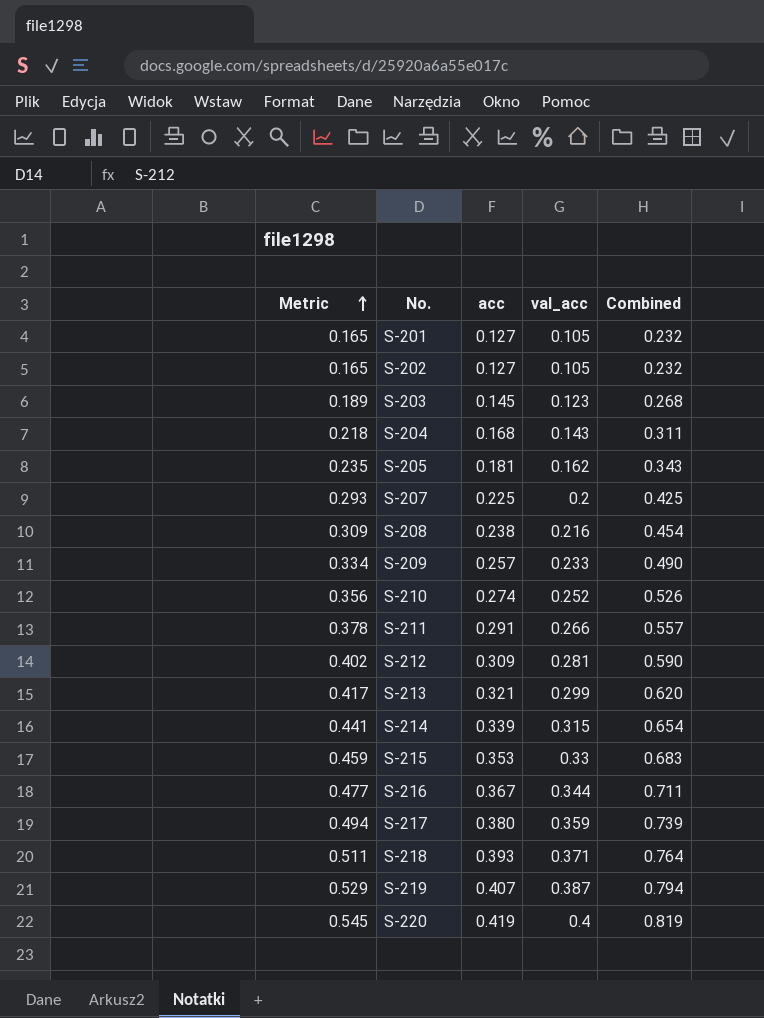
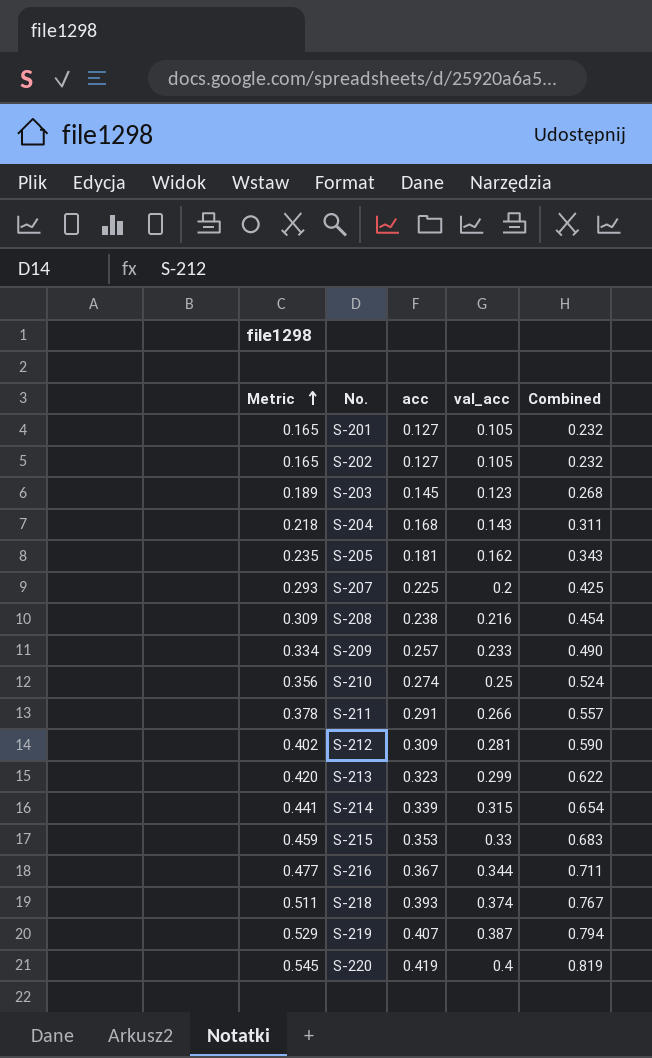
row S-217: 0.494 | 0.380 | 0.359 | 0.739 -> none
S-210 | val_acc: 0.252 -> 0.25
S-210 | Combined: 0.526 -> 0.524
S-213 | Metric: 0.417 -> 0.420
S-213 | acc: 0.321 -> 0.323
S-213 | Combined: 0.620 -> 0.622
S-218 | val_acc: 0.371 -> 0.374
S-218 | Combined: 0.764 -> 0.767

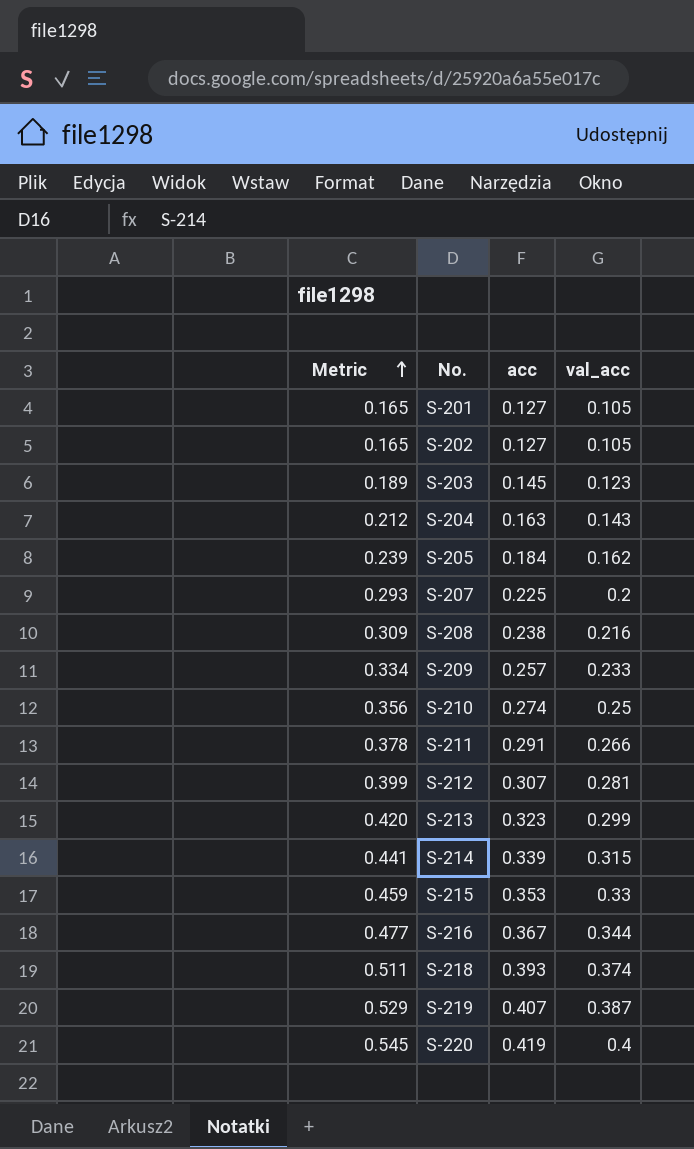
column Combined | formula: [acc] + [val_acc] -> none
S-204 | Metric: 0.218 -> 0.212
S-204 | acc: 0.168 -> 0.163
S-205 | Metric: 0.235 -> 0.239
S-205 | acc: 0.181 -> 0.184
S-212 | Metric: 0.402 -> 0.399
S-212 | acc: 0.309 -> 0.307

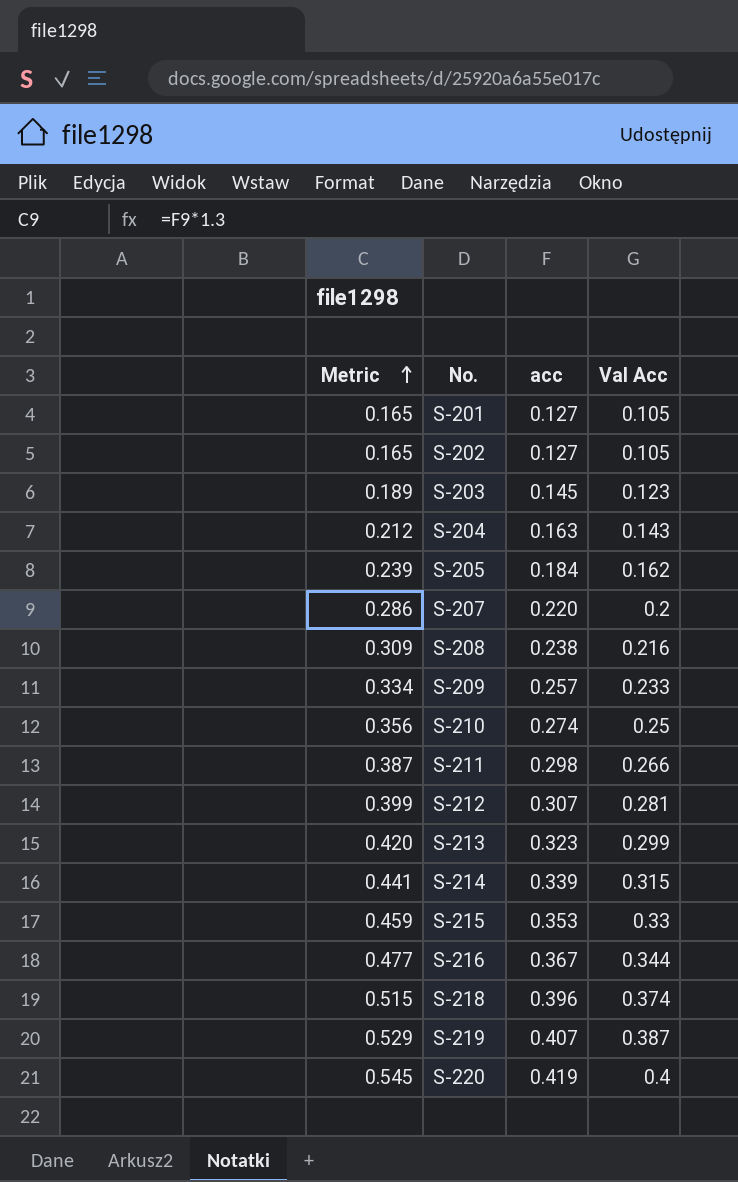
column name: val_acc -> Val Acc
S-207 | Metric: 0.293 -> 0.286
S-207 | acc: 0.225 -> 0.220
S-211 | Metric: 0.378 -> 0.387
S-211 | acc: 0.291 -> 0.298
S-218 | Metric: 0.511 -> 0.515
S-218 | acc: 0.393 -> 0.396

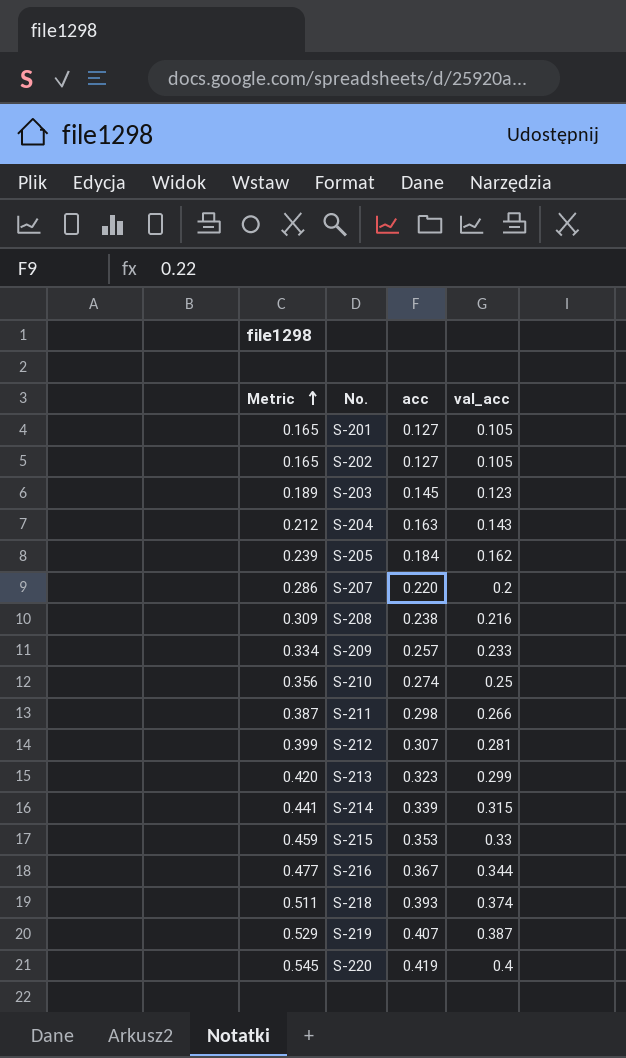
column name: Val Acc -> val_acc
S-218 | Metric: 0.515 -> 0.511
S-218 | acc: 0.396 -> 0.393

